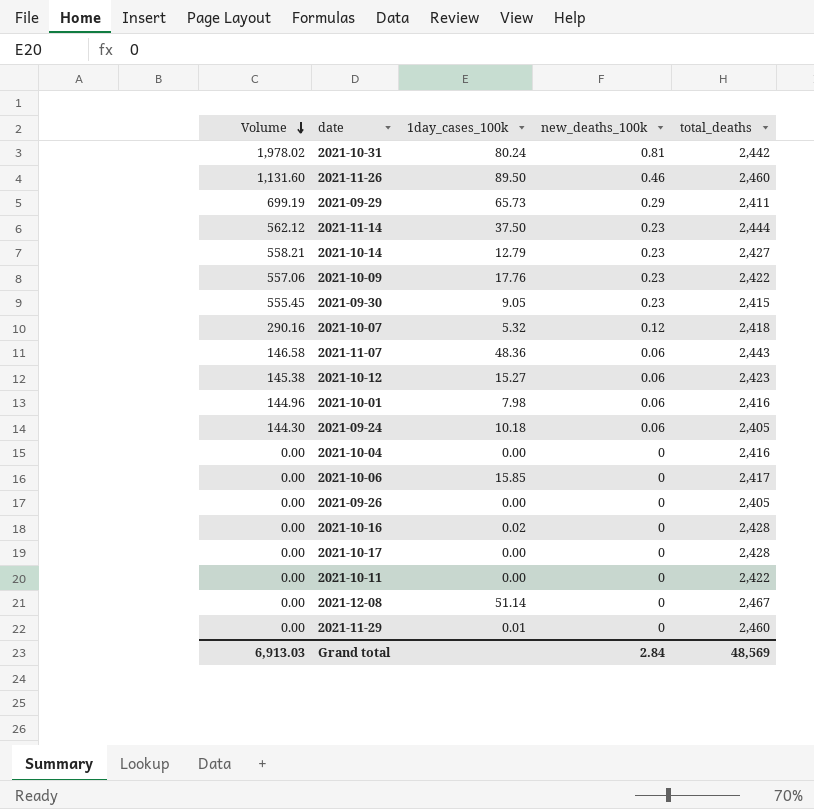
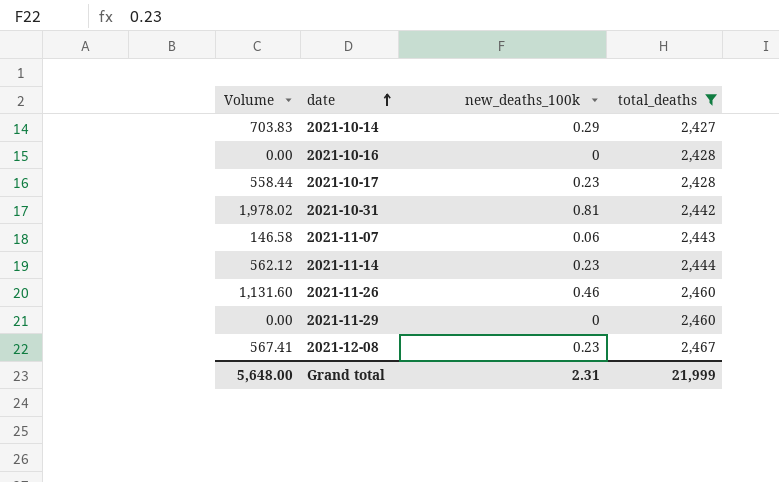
filter: none -> total_deaths >= 2,427
row order: Volume descending -> date ascending
column 1day_cases_100k | position: 3 -> none
2021-10-14 | Volume: 558.21 -> 703.83
2021-10-14 | new_deaths_100k: 0.23 -> 0.29
2021-10-17 | Volume: 0.00 -> 558.44
2021-10-17 | new_deaths_100k: 0 -> 0.23
2021-12-08 | Volume: 0.00 -> 567.41
2021-12-08 | new_deaths_100k: 0 -> 0.23
Grand total | Volume: 6,913.03 -> 5,648.00
Grand total | new_deaths_100k: 2.84 -> 2.31
Grand total | total_deaths: 48,569 -> 21,999

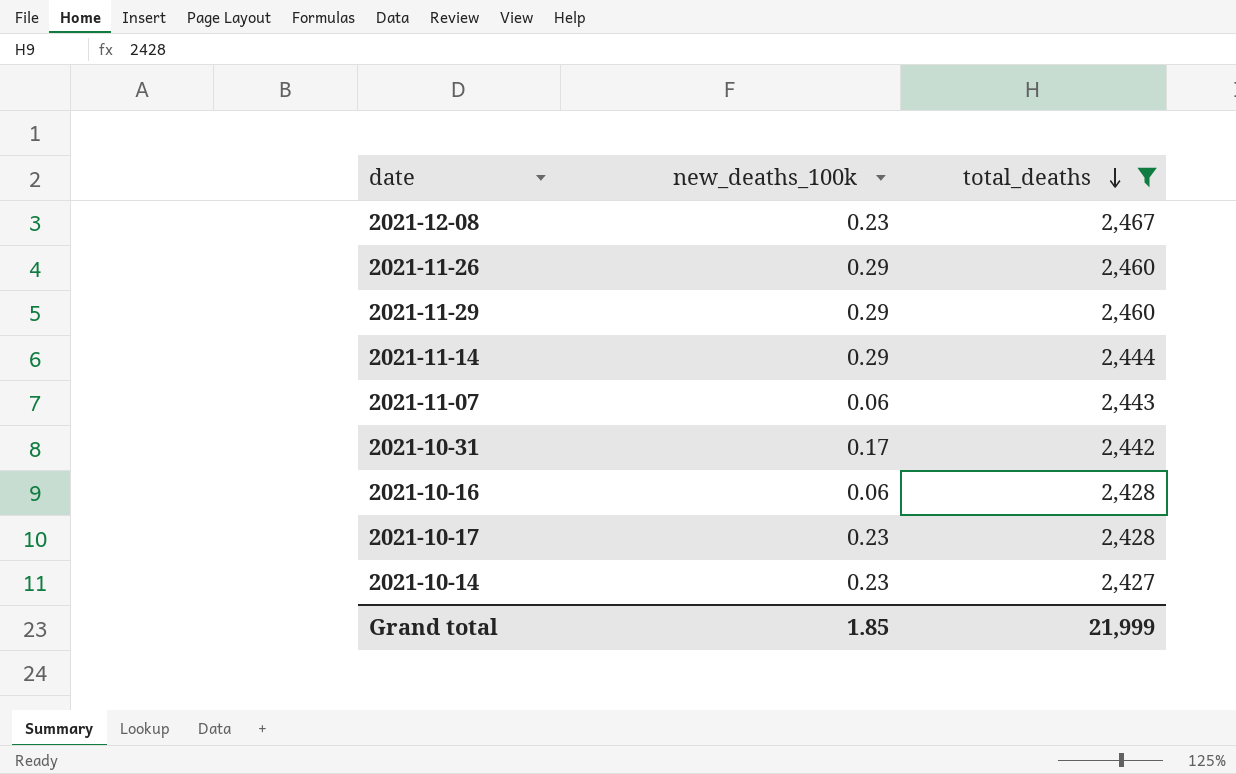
row order: date ascending -> total_deaths descending
column Volume | formula: [new_deaths_100k] * [total_deaths] -> none
2021-11-26 | new_deaths_100k: 0.46 -> 0.29
2021-11-29 | new_deaths_100k: 0 -> 0.29
2021-11-14 | new_deaths_100k: 0.23 -> 0.29
2021-10-31 | new_deaths_100k: 0.81 -> 0.17
2021-10-16 | new_deaths_100k: 0 -> 0.06
2021-10-14 | new_deaths_100k: 0.29 -> 0.23
Grand total | new_deaths_100k: 2.31 -> 1.85

